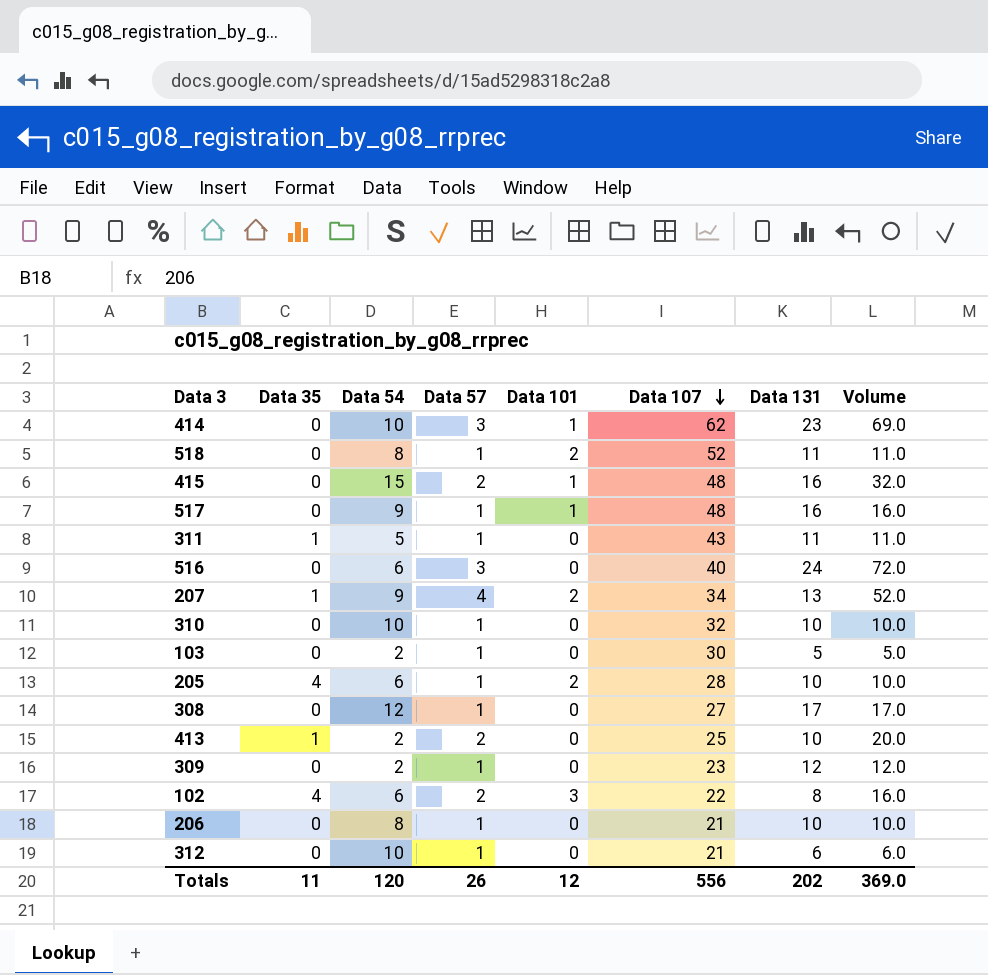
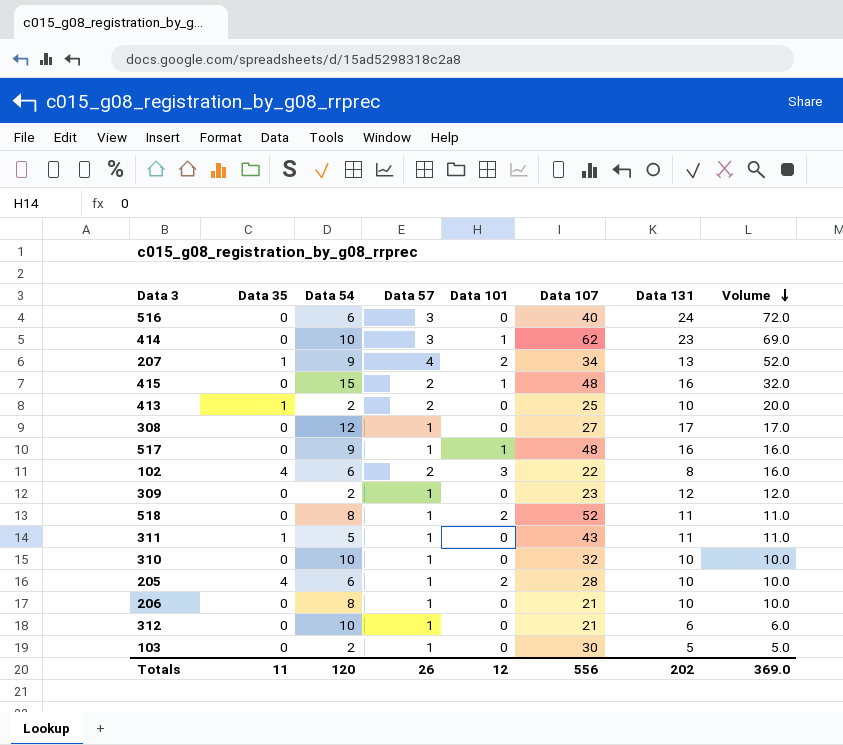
row order: Data 107 descending -> Volume descending

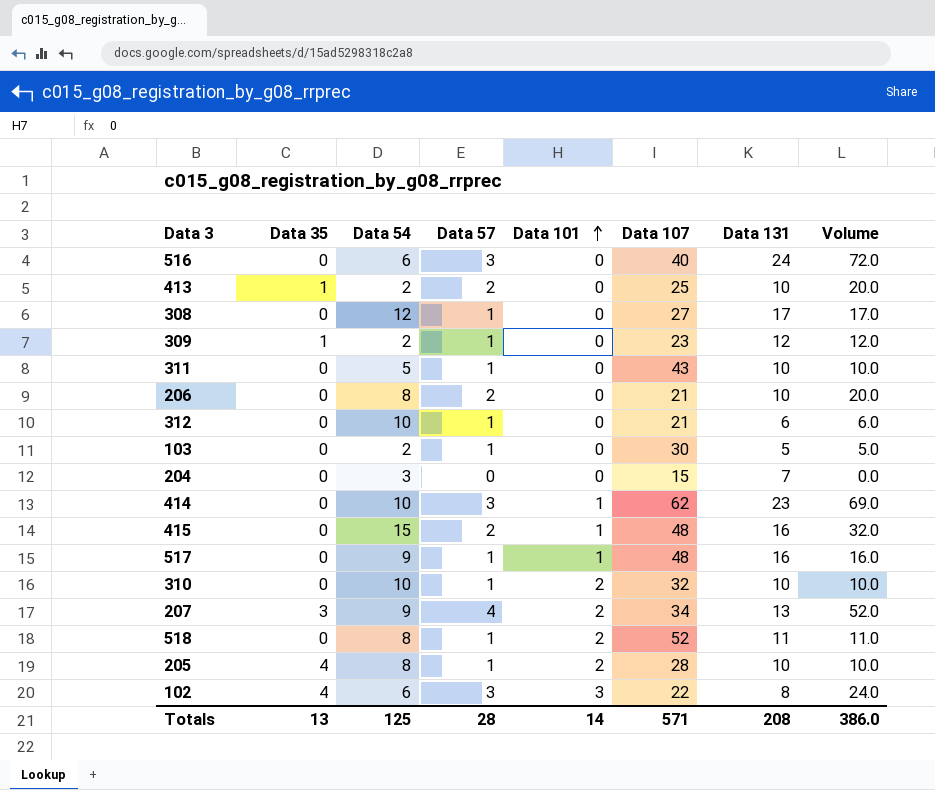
row order: Volume descending -> Data 101 ascending
309 | Data 35: 0 -> 1
311 | Data 35: 1 -> 0
311 | Data 131: 11 -> 10
311 | Volume: 11.0 -> 10.0
206 | Data 57: 1 -> 2
206 | Volume: 10.0 -> 20.0
row 204: none -> 0 | 3 | 0 | 0 | 15 | 7 | 0.0
310 | Data 101: 0 -> 2
207 | Data 35: 1 -> 3
205 | Data 54: 6 -> 8
102 | Data 57: 2 -> 3
102 | Volume: 16.0 -> 24.0
Totals | Data 35: 11 -> 13
Totals | Data 54: 120 -> 125
Totals | Data 57: 26 -> 28
Totals | Data 101: 12 -> 14
Totals | Data 107: 556 -> 571
Totals | Data 131: 202 -> 208
Totals | Volume: 369.0 -> 386.0

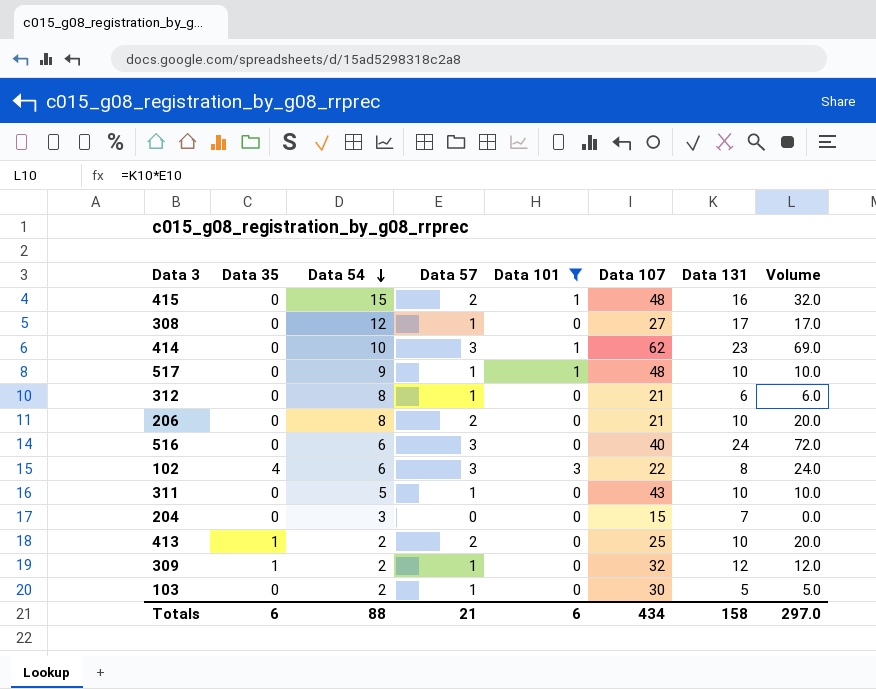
filter: none -> Data 101 != 2
row order: Data 101 ascending -> Data 54 descending
517 | Data 131: 16 -> 10
517 | Volume: 16.0 -> 10.0
312 | Data 54: 10 -> 8
309 | Data 107: 23 -> 32
Totals | Data 35: 13 -> 6
Totals | Data 54: 125 -> 88
Totals | Data 57: 28 -> 21
Totals | Data 101: 14 -> 6
Totals | Data 107: 571 -> 434
Totals | Data 131: 208 -> 158
Totals | Volume: 386.0 -> 297.0

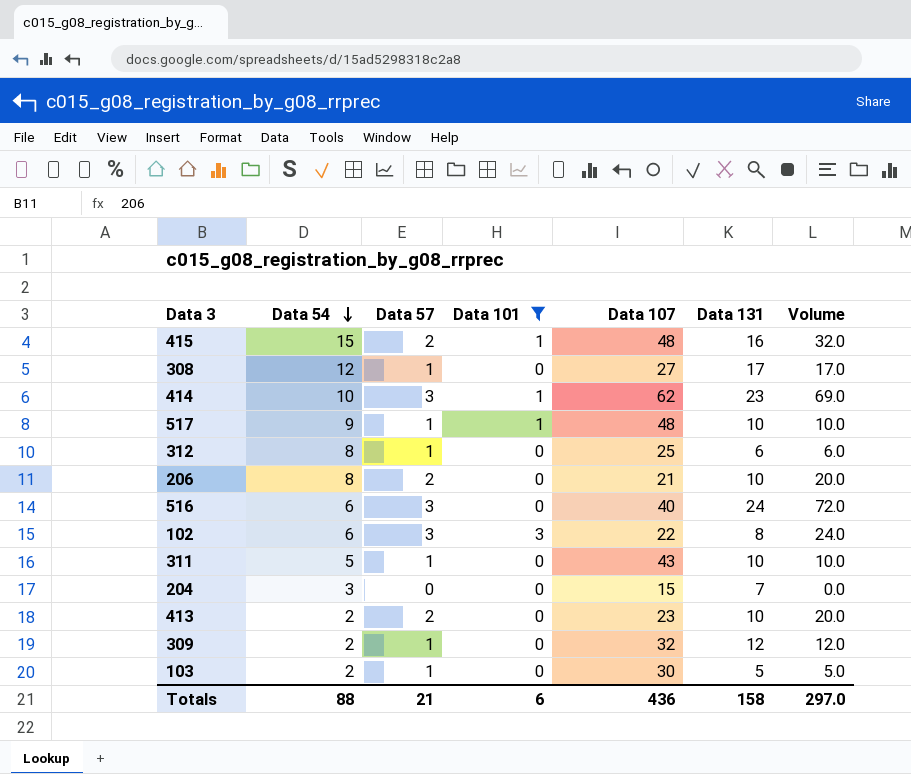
column Data 35 | position: 2 -> none
312 | Data 107: 21 -> 25
413 | Data 107: 25 -> 23
Totals | Data 107: 434 -> 436

